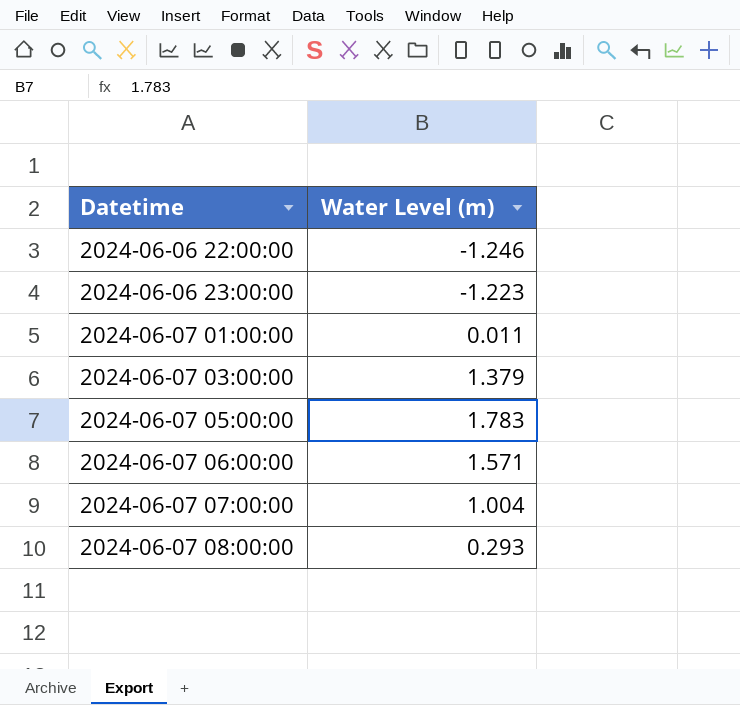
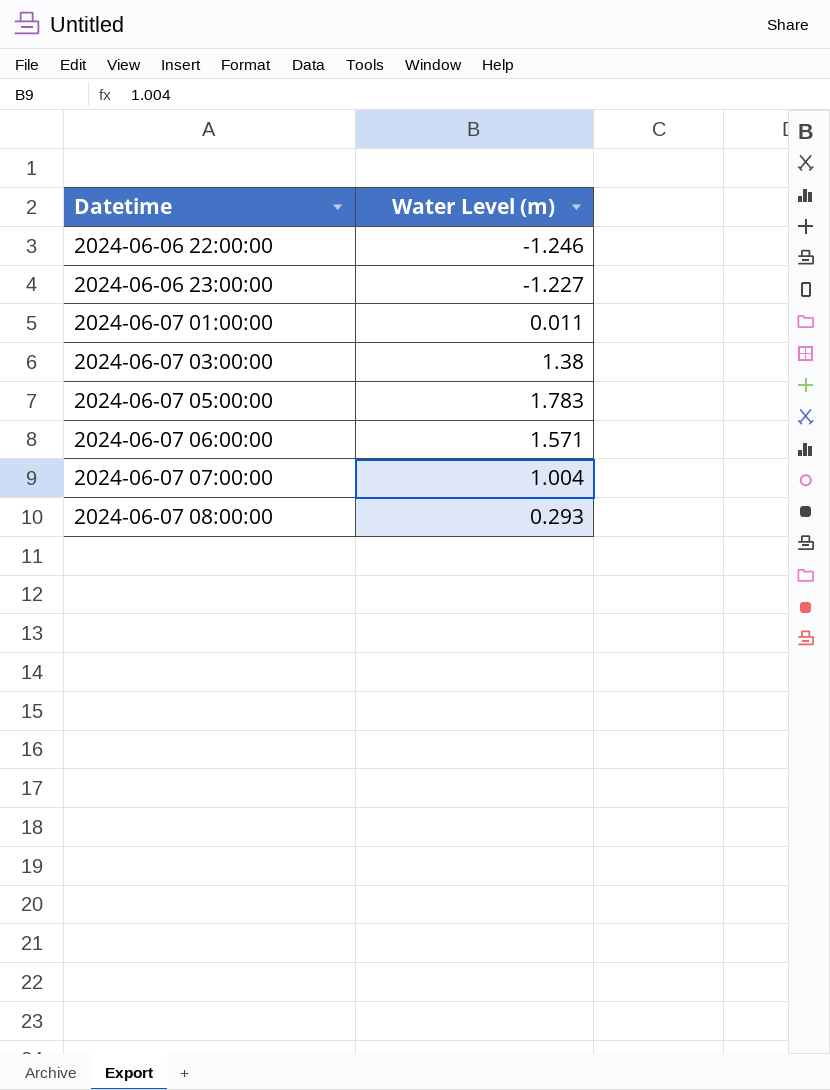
2024-06-06 23:00:00 | Water Level (m): -1.223 -> -1.227
2024-06-07 03:00:00 | Water Level (m): 1.379 -> 1.38

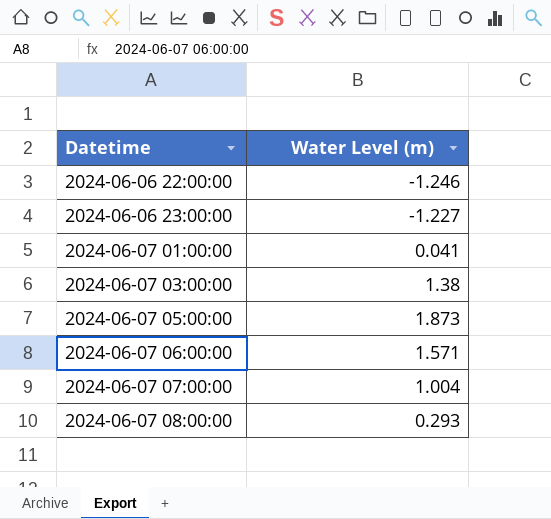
2024-06-07 01:00:00 | Water Level (m): 0.011 -> 0.041
2024-06-07 05:00:00 | Water Level (m): 1.783 -> 1.873

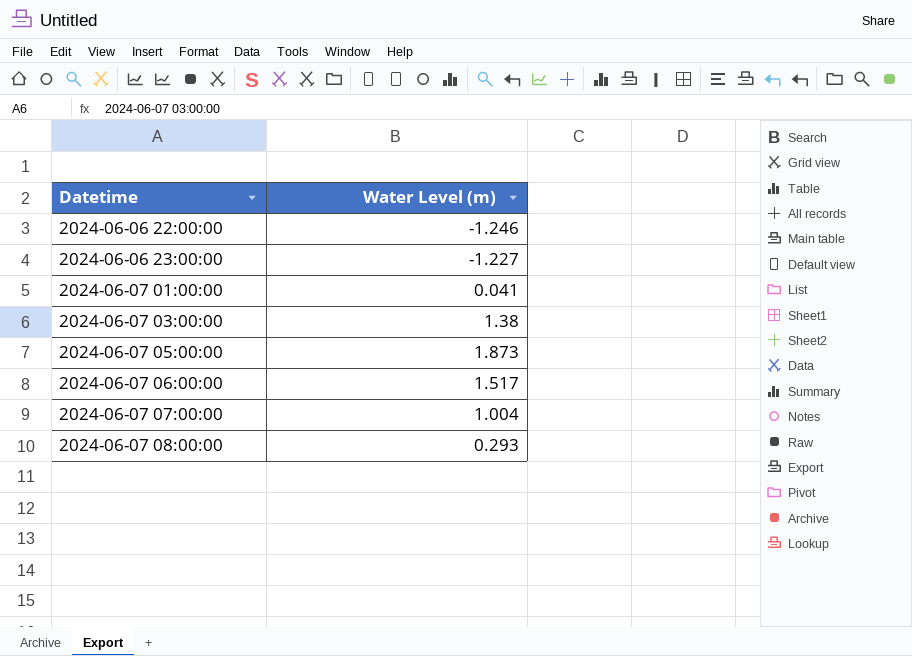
2024-06-07 06:00:00 | Water Level (m): 1.571 -> 1.517

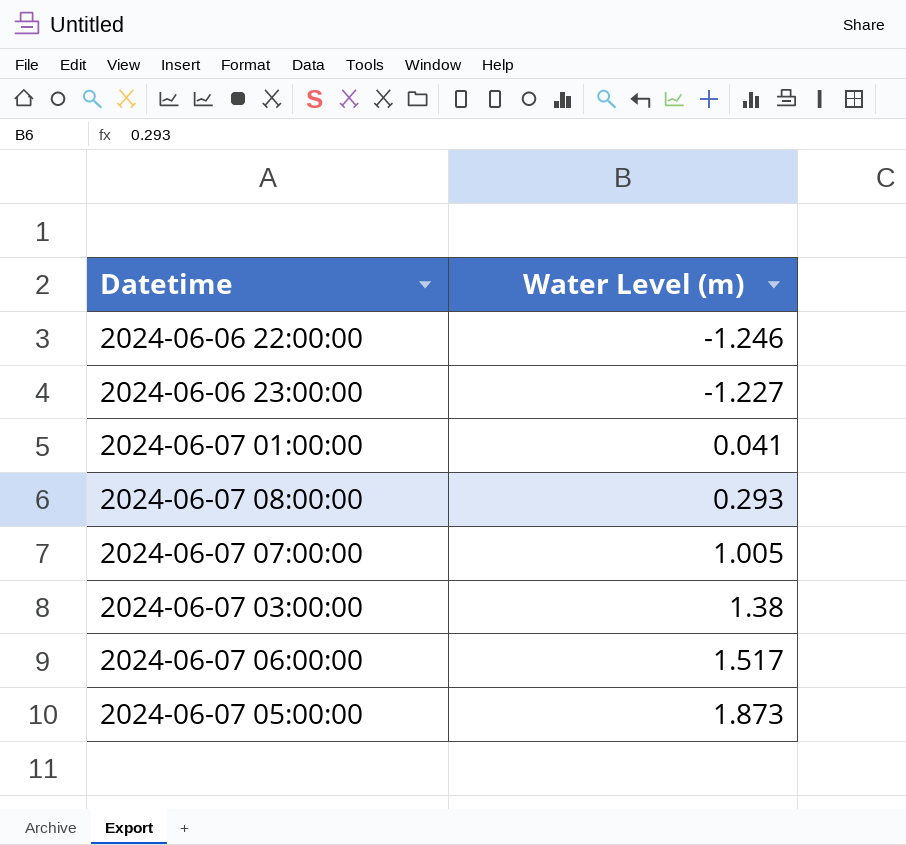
row order: Datetime ascending -> Water Level (m) ascending
2024-06-07 07:00:00 | Water Level (m): 1.004 -> 1.005

